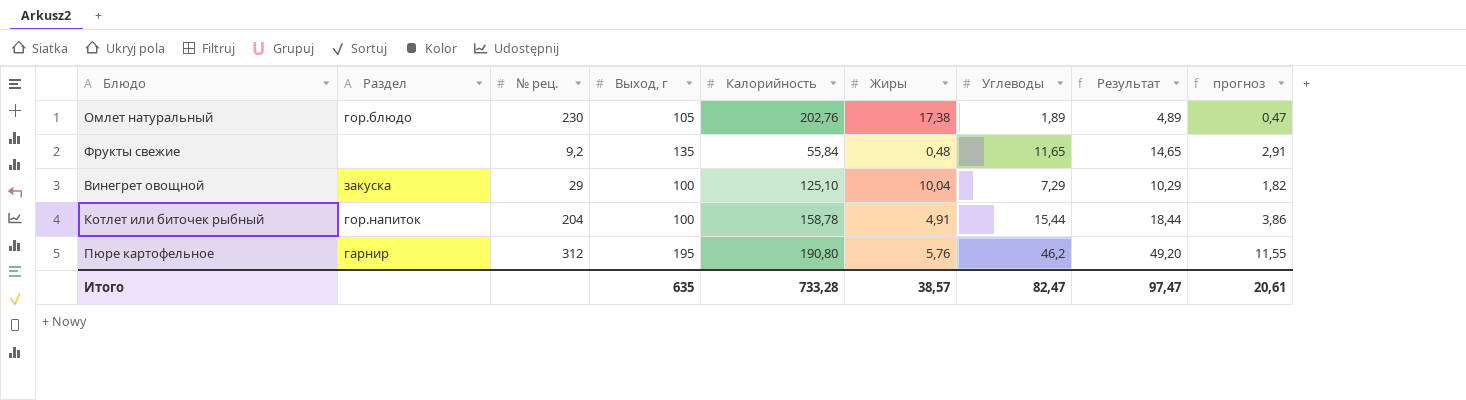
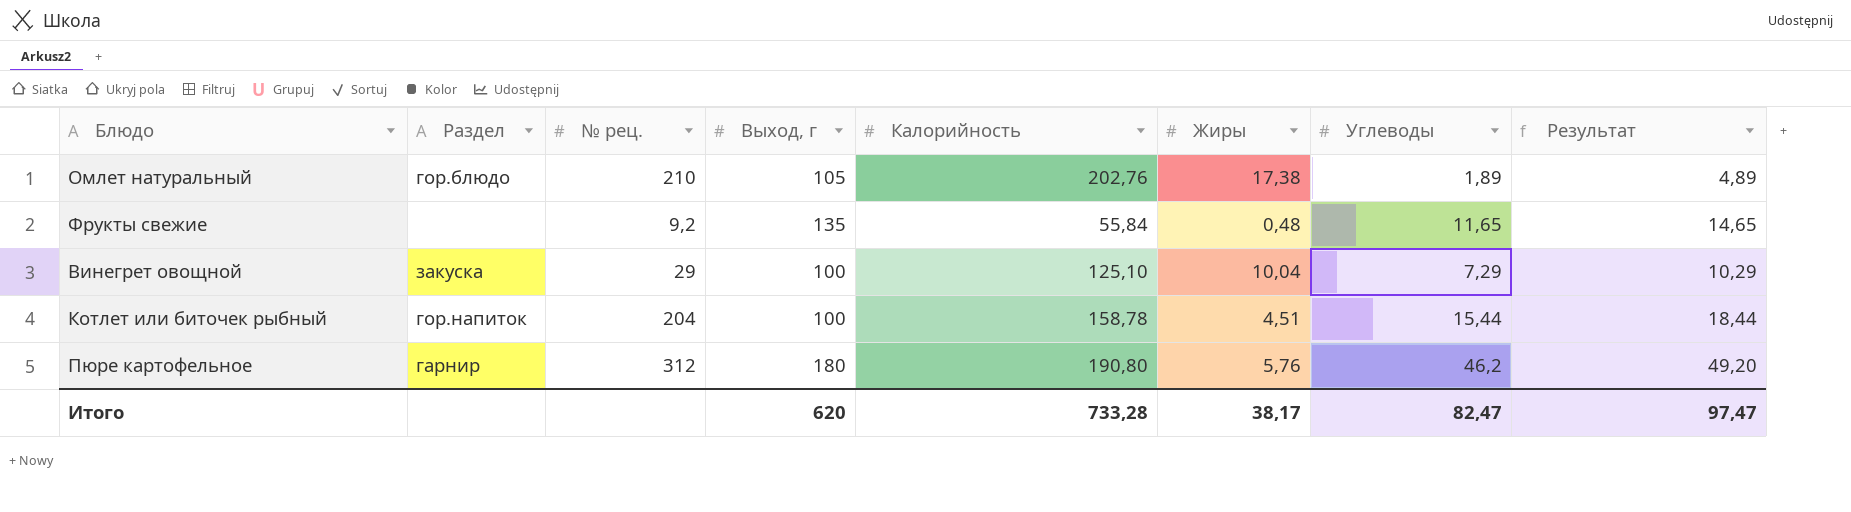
column прогноз | formula: [Углеводы] * 0,25 -> none
Омлет натуральный | № рец.: 230 -> 210
Котлет или биточек рыбный | Жиры: 4,91 -> 4,51
Пюре картофельное | Выход, г: 195 -> 180
Итого | Выход, г: 635 -> 620
Итого | Жиры: 38,57 -> 38,17

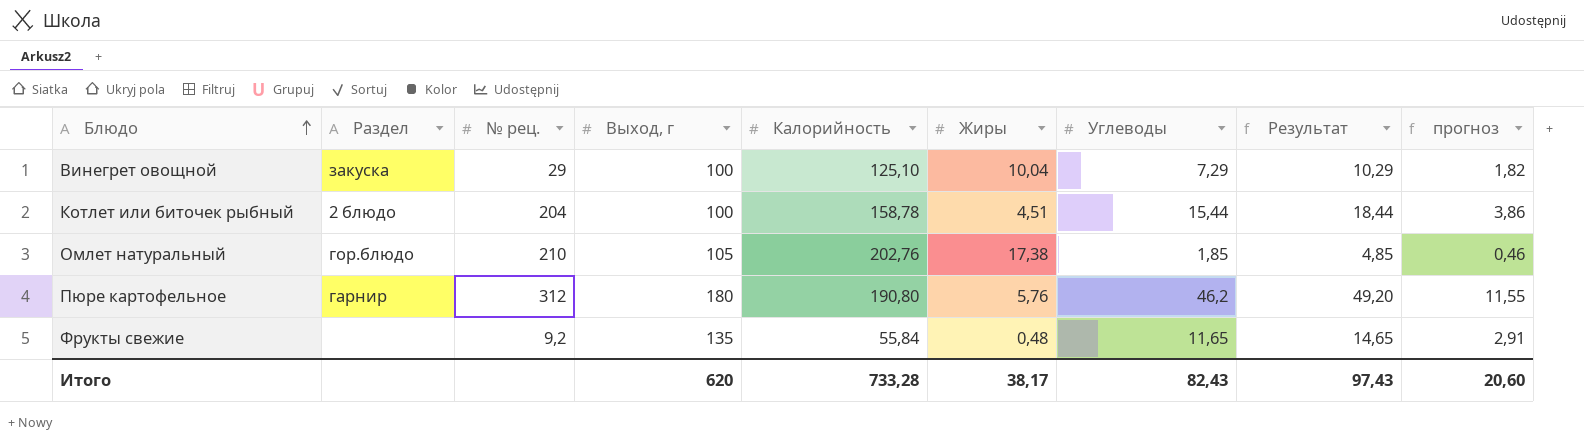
row order: none -> Блюдо ascending
column прогноз | formula: none -> [Углеводы] * 0,25
Котлет или биточек рыбный | Раздел: гор.напиток -> 2 блюдо
Омлет натуральный | Углеводы: 1,89 -> 1,85
Омлет натуральный | Результат: 4,89 -> 4,85
Итого | Углеводы: 82,47 -> 82,43
Итого | Результат: 97,47 -> 97,43

